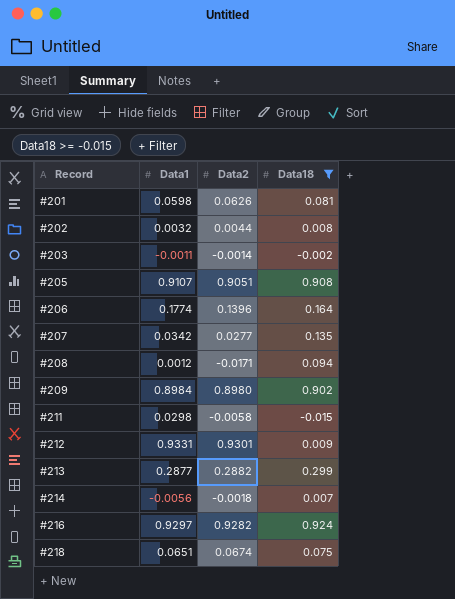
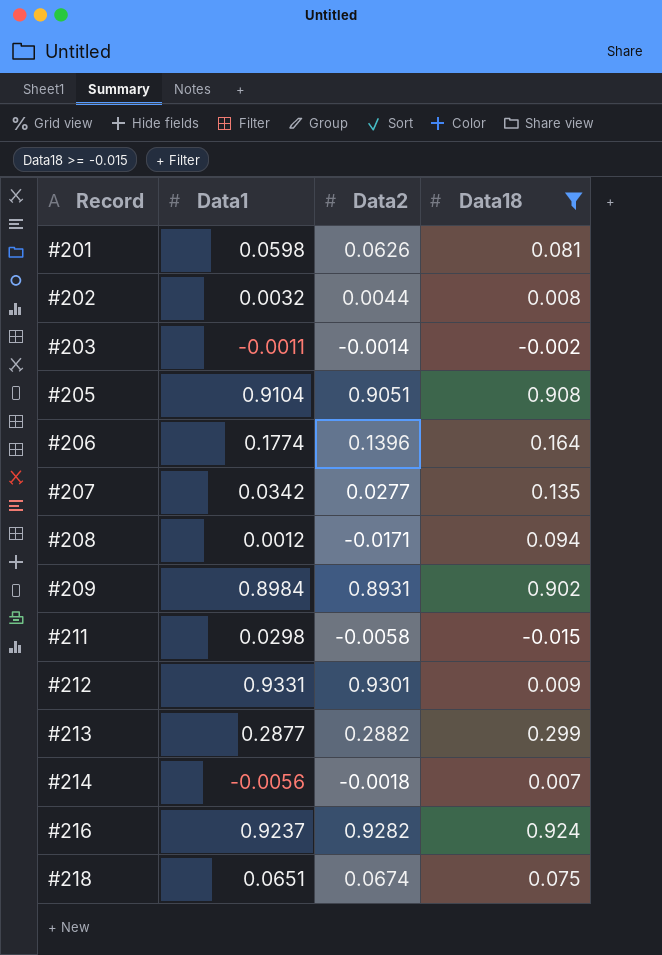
#205 | Data1: 0.9107 -> 0.9104
#209 | Data2: 0.8980 -> 0.8931
#216 | Data1: 0.9297 -> 0.9237

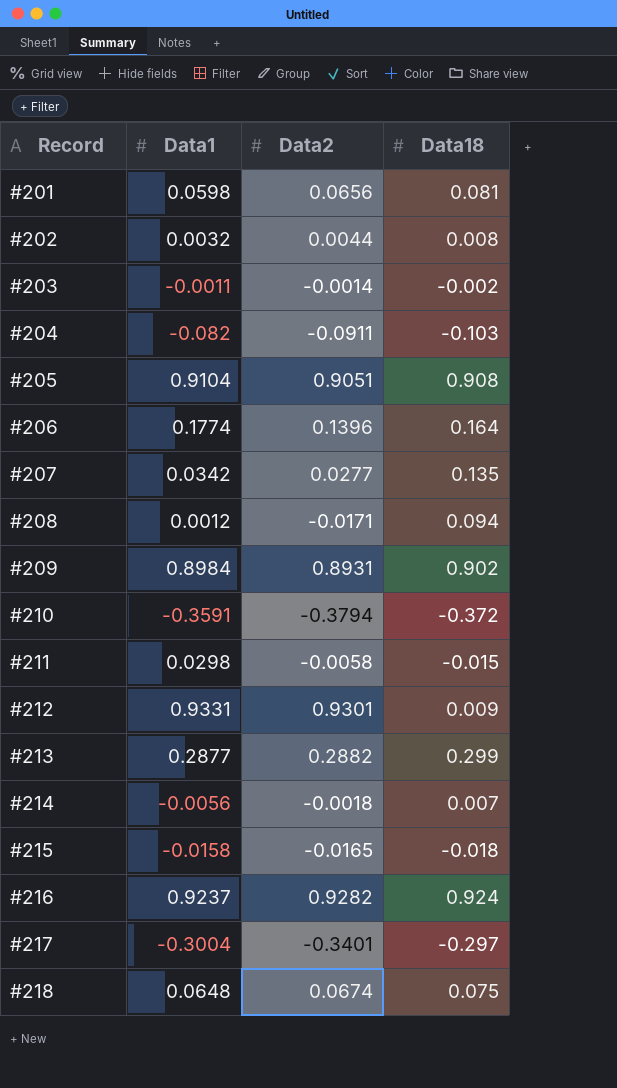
filter: Data18 >= -0.015 -> none
#201 | Data2: 0.0626 -> 0.0656
#218 | Data1: 0.0651 -> 0.0648

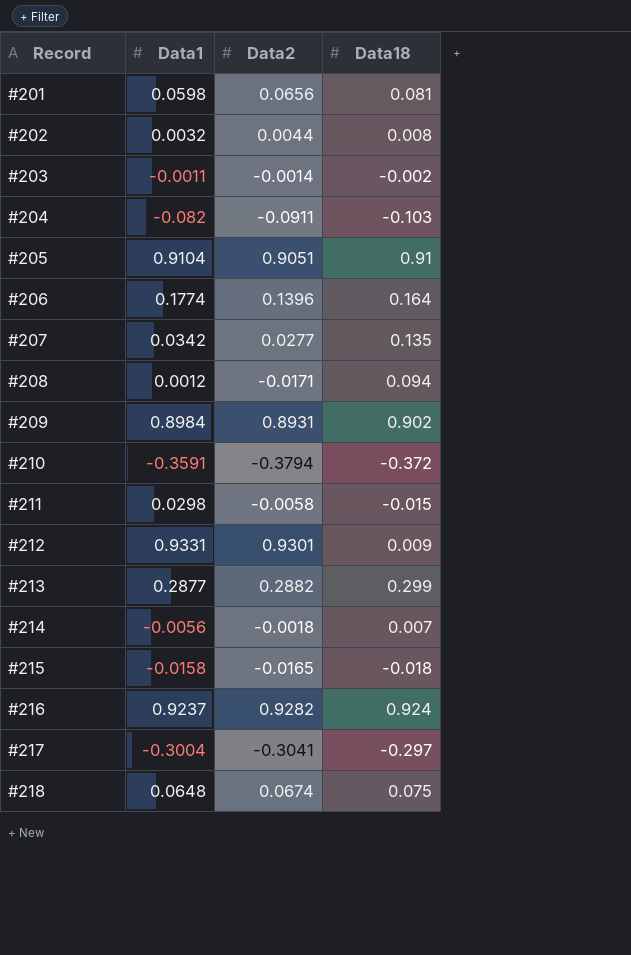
#205 | Data18: 0.908 -> 0.91
#217 | Data2: -0.3401 -> -0.3041

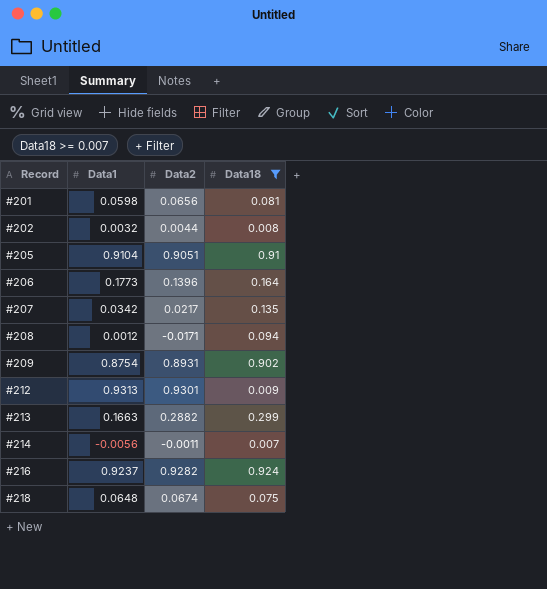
filter: none -> Data18 >= 0.007
#206 | Data1: 0.1774 -> 0.1773
#207 | Data2: 0.0277 -> 0.0217
#209 | Data1: 0.8984 -> 0.8754
#212 | Data1: 0.9331 -> 0.9313
#213 | Data1: 0.2877 -> 0.1663
#214 | Data2: -0.0018 -> -0.0011

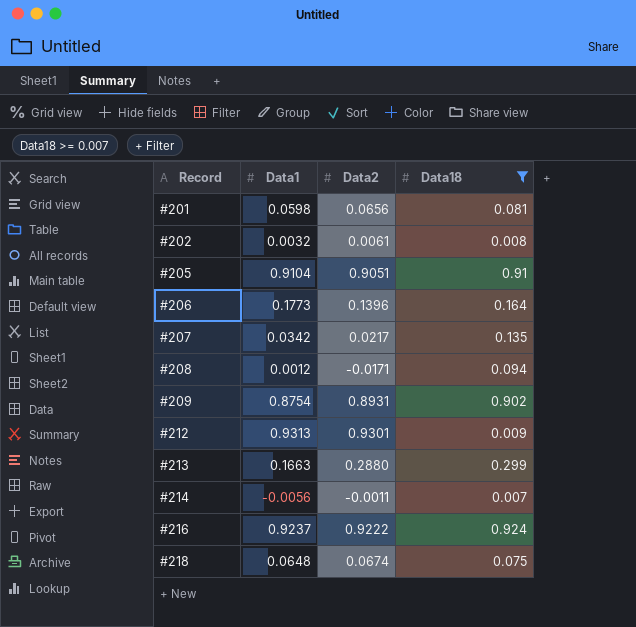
#202 | Data2: 0.0044 -> 0.0061
#213 | Data2: 0.2882 -> 0.2880
#216 | Data2: 0.9282 -> 0.9222

